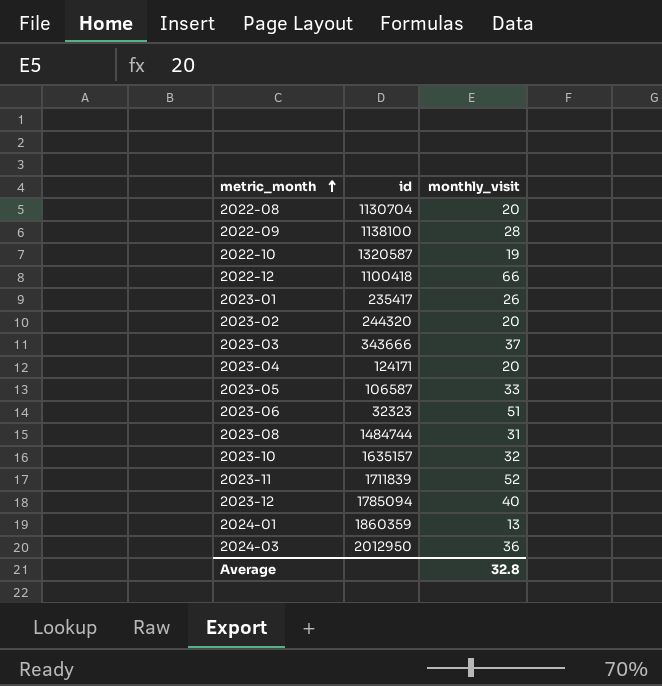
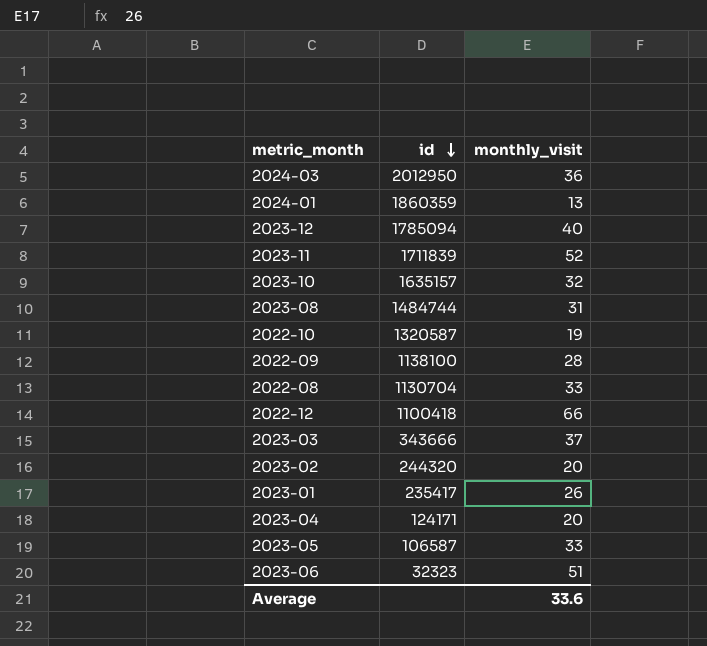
row order: metric_month ascending -> id descending
2022-08 | monthly_visit: 20 -> 33
Average | monthly_visit: 32.8 -> 33.6

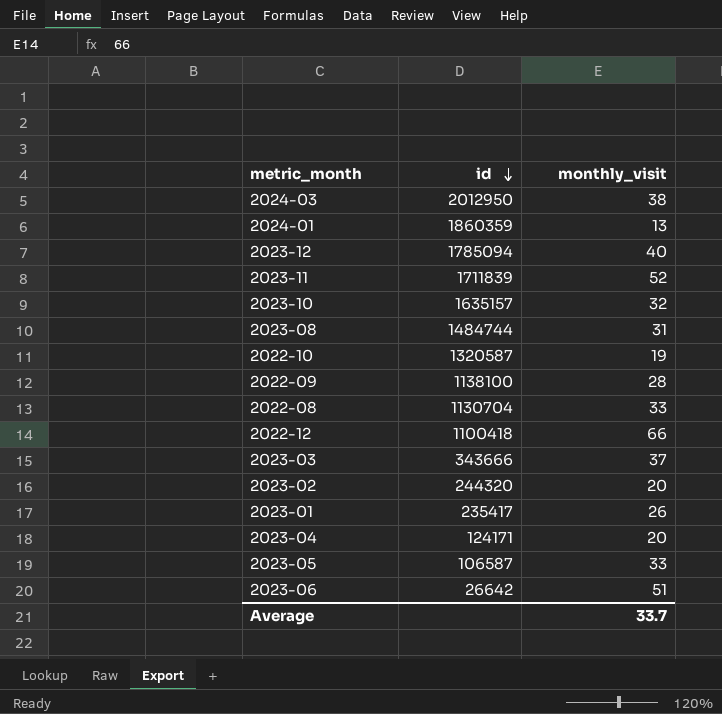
2024-03 | monthly_visit: 36 -> 38
2023-06 | id: 32323 -> 26642
Average | monthly_visit: 33.6 -> 33.7

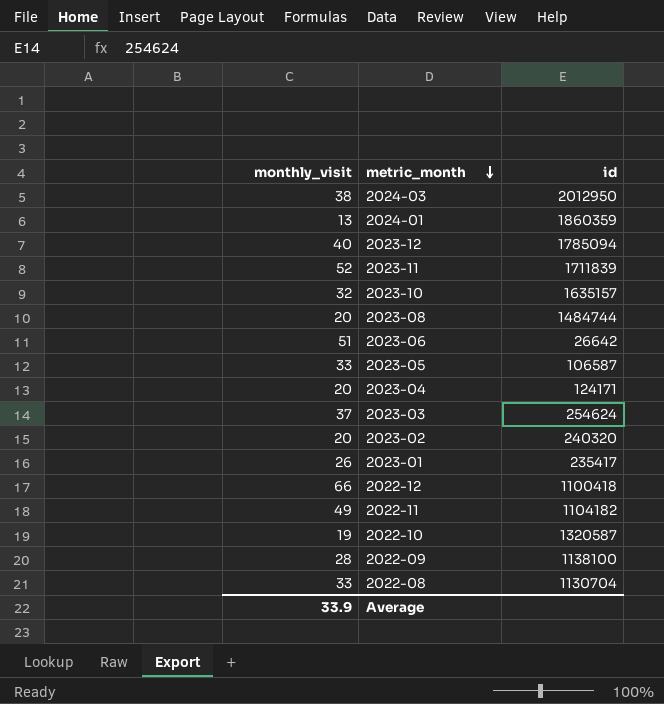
row order: id descending -> metric_month descending
column monthly_visit | position: 3 -> 1
2023-08 | monthly_visit: 31 -> 20
2023-03 | id: 343666 -> 254624
2023-02 | id: 244320 -> 240320
row 2022-11: none -> 49 | 1104182
Average | monthly_visit: 33.7 -> 33.9

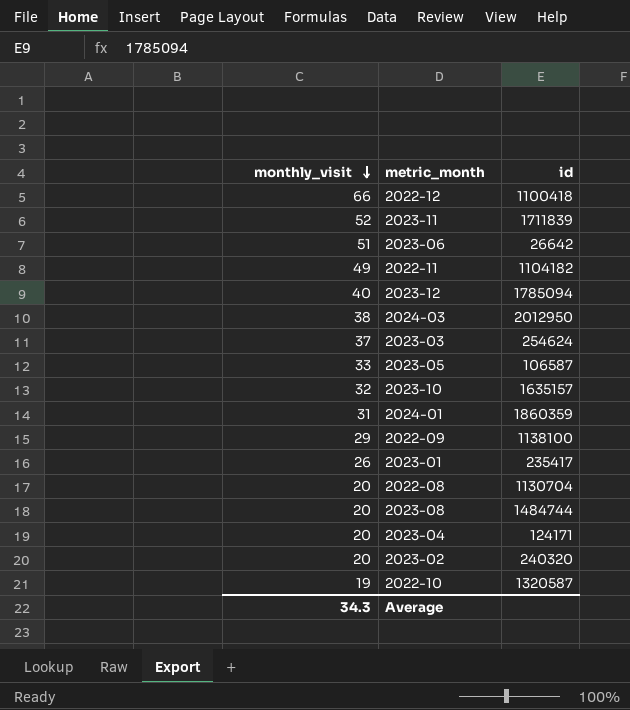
row order: metric_month descending -> monthly_visit descending
2024-01 | monthly_visit: 13 -> 31
2022-09 | monthly_visit: 28 -> 29
2022-08 | monthly_visit: 33 -> 20
Average | monthly_visit: 33.9 -> 34.3

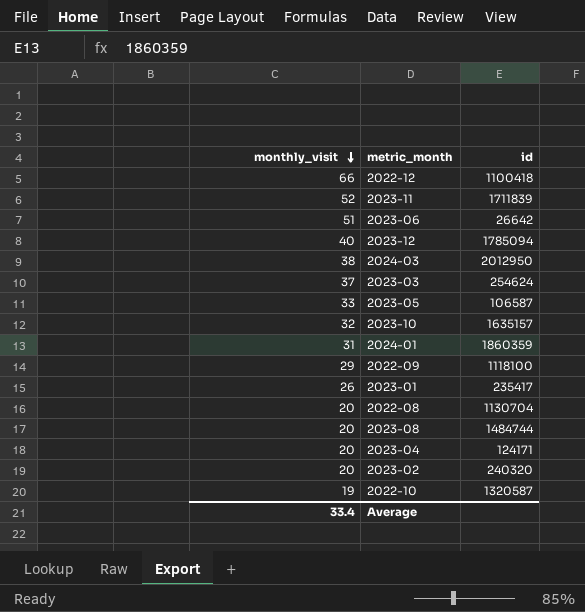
row 2022-11: 49 | 1104182 -> none
2022-09 | id: 1138100 -> 1118100
Average | monthly_visit: 34.3 -> 33.4

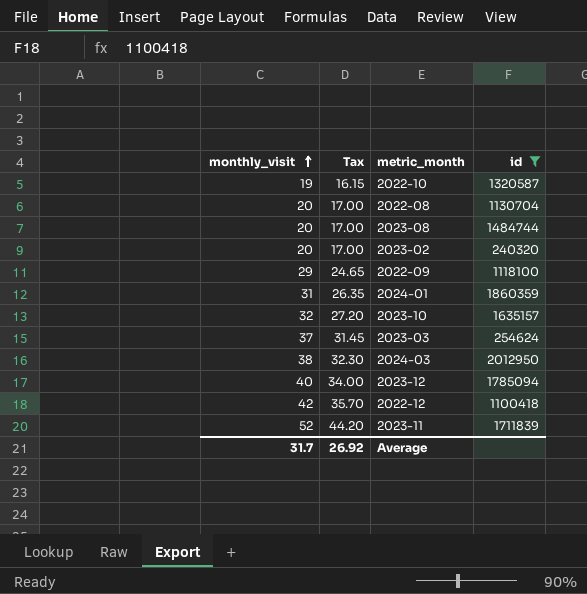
filter: none -> id >= 240320
row order: monthly_visit descending -> monthly_visit ascending
column Tax | formula: none -> [monthly_visit] * 0.85
2022-12 | monthly_visit: 66 -> 42
Average | monthly_visit: 33.4 -> 31.7

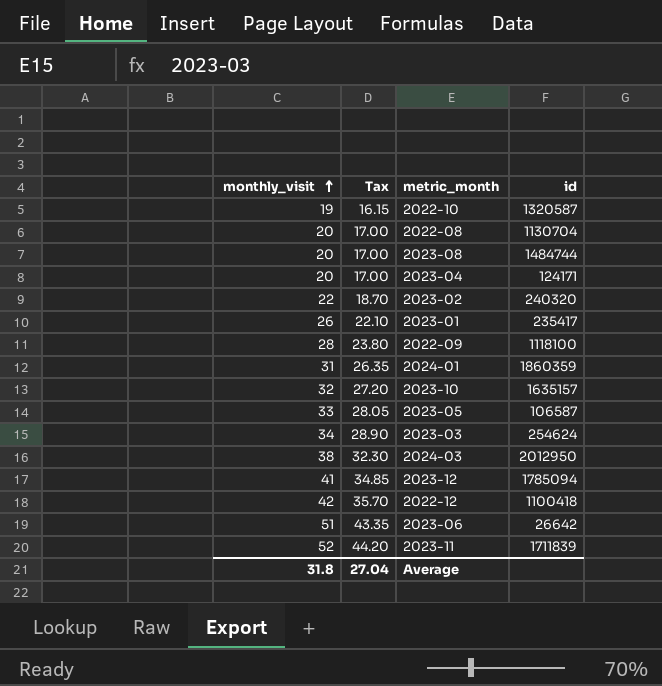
filter: id >= 240320 -> none
2023-02 | monthly_visit: 20 -> 22
2023-02 | Tax: 17.00 -> 18.70
2022-09 | monthly_visit: 29 -> 28
2022-09 | Tax: 24.65 -> 23.80
2023-03 | monthly_visit: 37 -> 34
2023-03 | Tax: 31.45 -> 28.90
2023-12 | monthly_visit: 40 -> 41
2023-12 | Tax: 34.00 -> 34.85
Average | monthly_visit: 31.7 -> 31.8
Average | Tax: 26.92 -> 27.04

